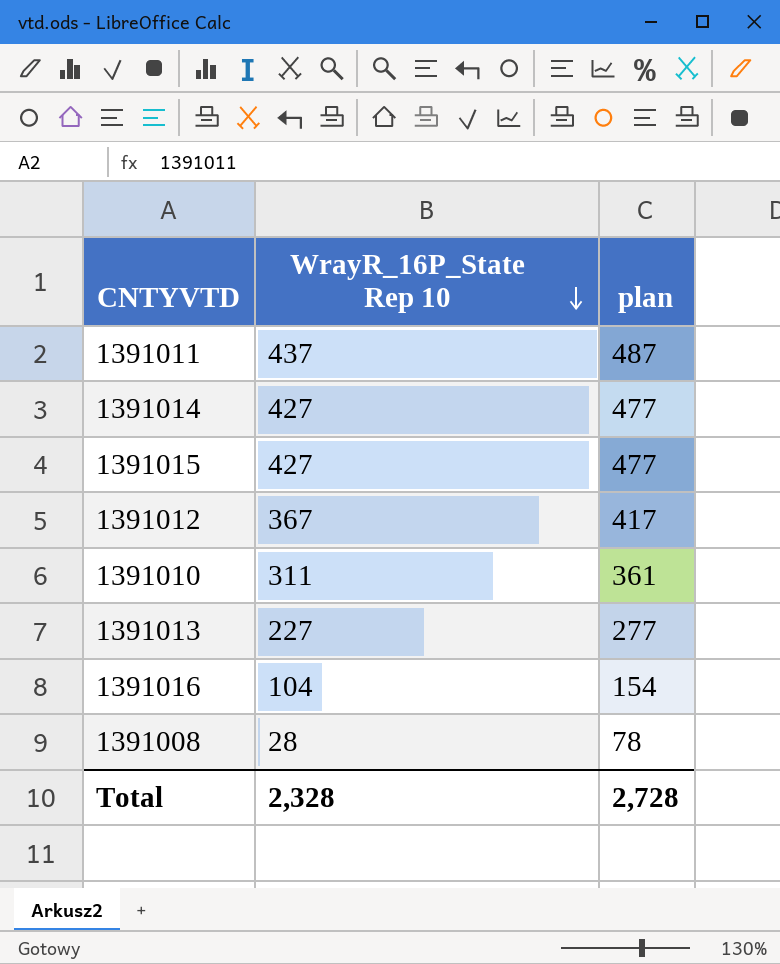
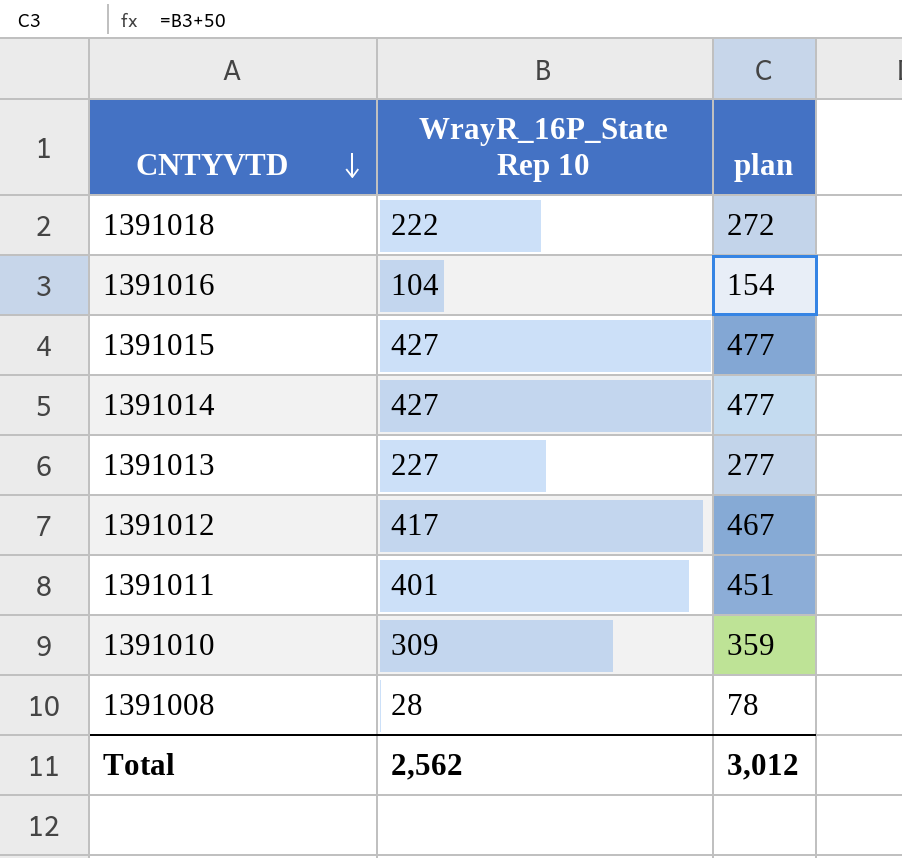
row order: WrayR_16P_State Rep 10 descending -> CNTYVTD descending
row 1391018: none -> 222 | 272
1391012 | WrayR_16P_State Rep 10: 367 -> 417
1391012 | plan: 417 -> 467
1391011 | WrayR_16P_State Rep 10: 437 -> 401
1391011 | plan: 487 -> 451
1391010 | WrayR_16P_State Rep 10: 311 -> 309
1391010 | plan: 361 -> 359
Total | WrayR_16P_State Rep 10: 2,328 -> 2,562
Total | plan: 2,728 -> 3,012

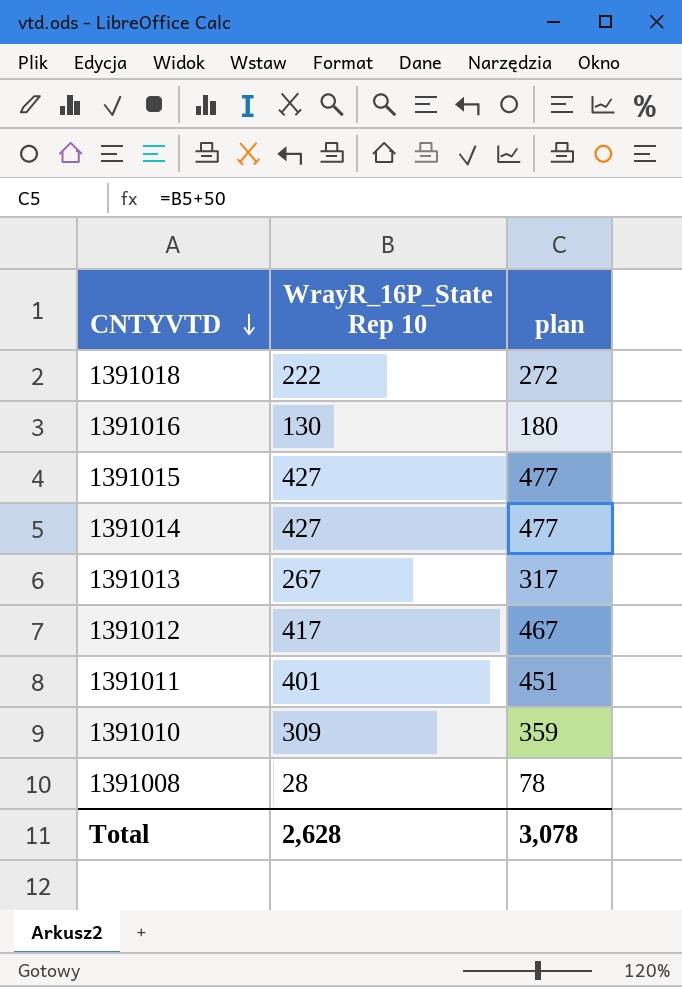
1391016 | WrayR_16P_State Rep 10: 104 -> 130
1391016 | plan: 154 -> 180
1391013 | WrayR_16P_State Rep 10: 227 -> 267
1391013 | plan: 277 -> 317
Total | WrayR_16P_State Rep 10: 2,562 -> 2,628
Total | plan: 3,012 -> 3,078

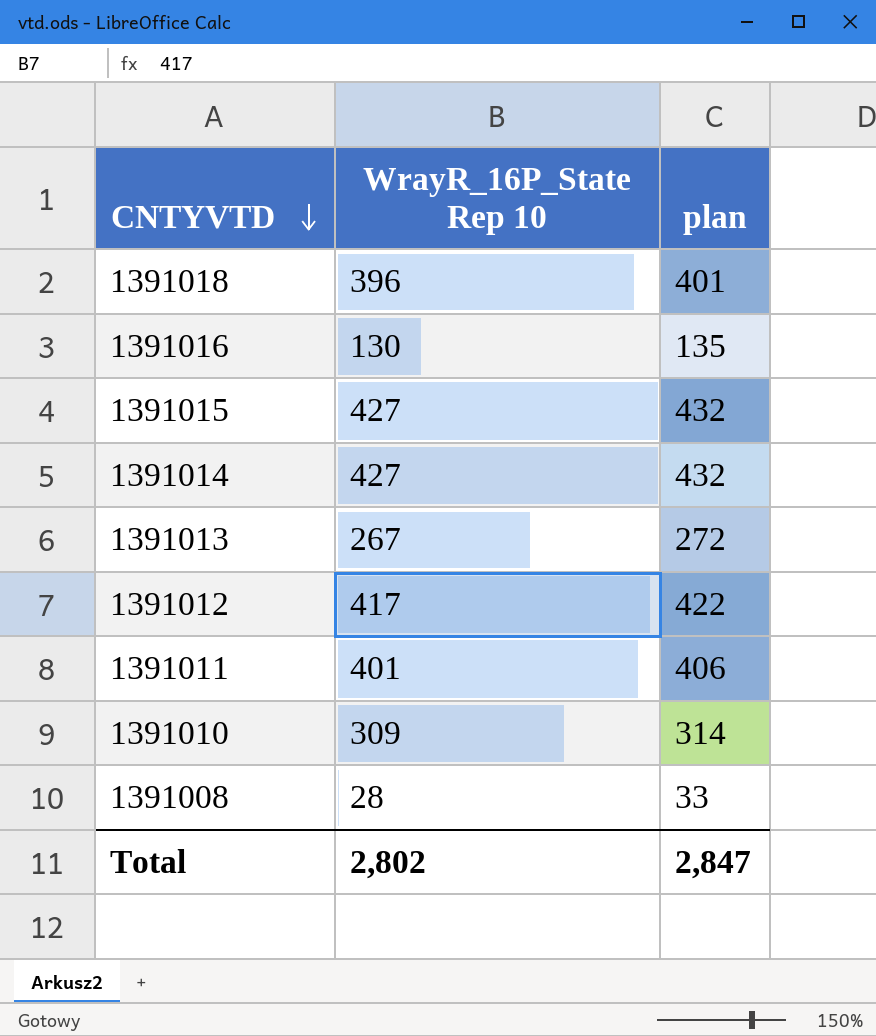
column plan | formula: [WrayR_16P_State Rep 10] + 50 -> [WrayR_16P_State Rep 10] + 5
1391018 | WrayR_16P_State Rep 10: 222 -> 396
Total | WrayR_16P_State Rep 10: 2,628 -> 2,802
Total | plan: 3,078 -> 2,847

